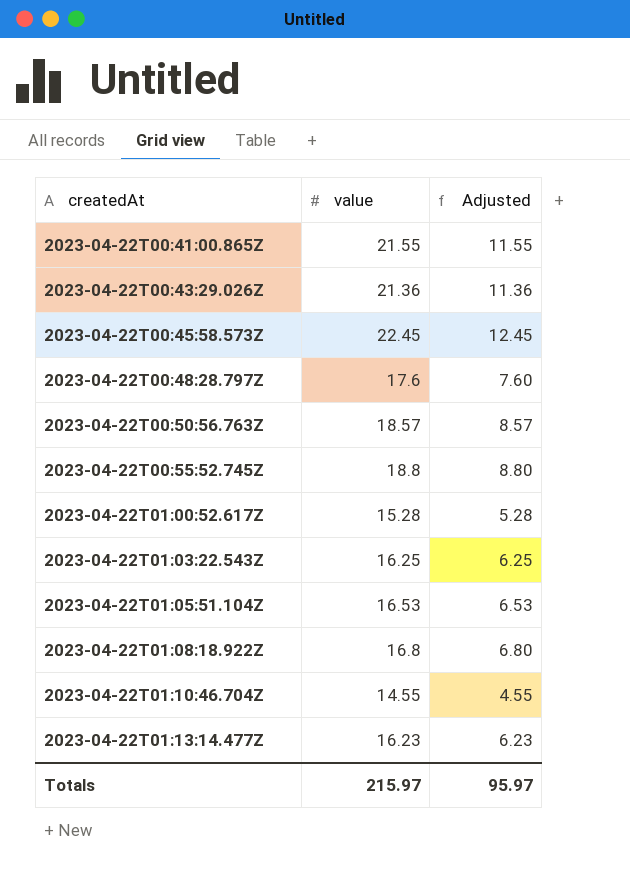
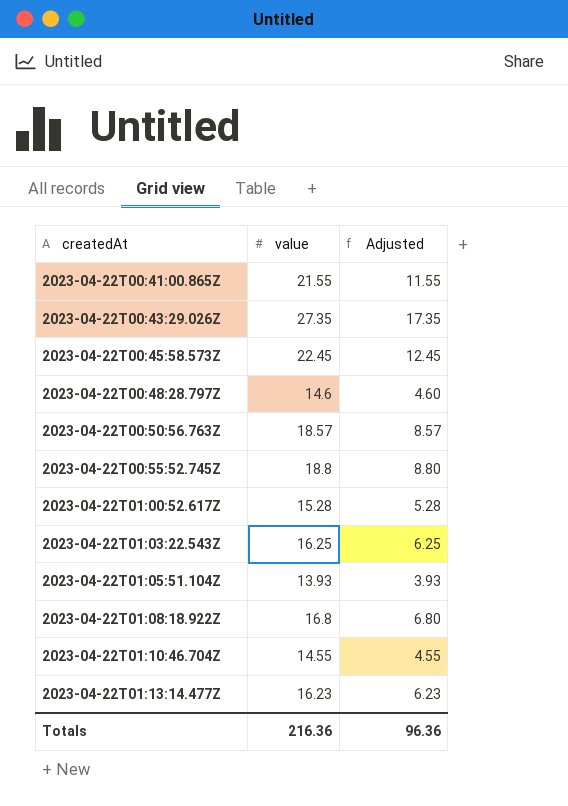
2023-04-22T00:43:29.026Z | value: 21.36 -> 27.35
2023-04-22T00:43:29.026Z | Adjusted: 11.36 -> 17.35
2023-04-22T00:48:28.797Z | value: 17.6 -> 14.6
2023-04-22T00:48:28.797Z | Adjusted: 7.60 -> 4.60
2023-04-22T01:05:51.104Z | value: 16.53 -> 13.93
2023-04-22T01:05:51.104Z | Adjusted: 6.53 -> 3.93
Totals | value: 215.97 -> 216.36
Totals | Adjusted: 95.97 -> 96.36

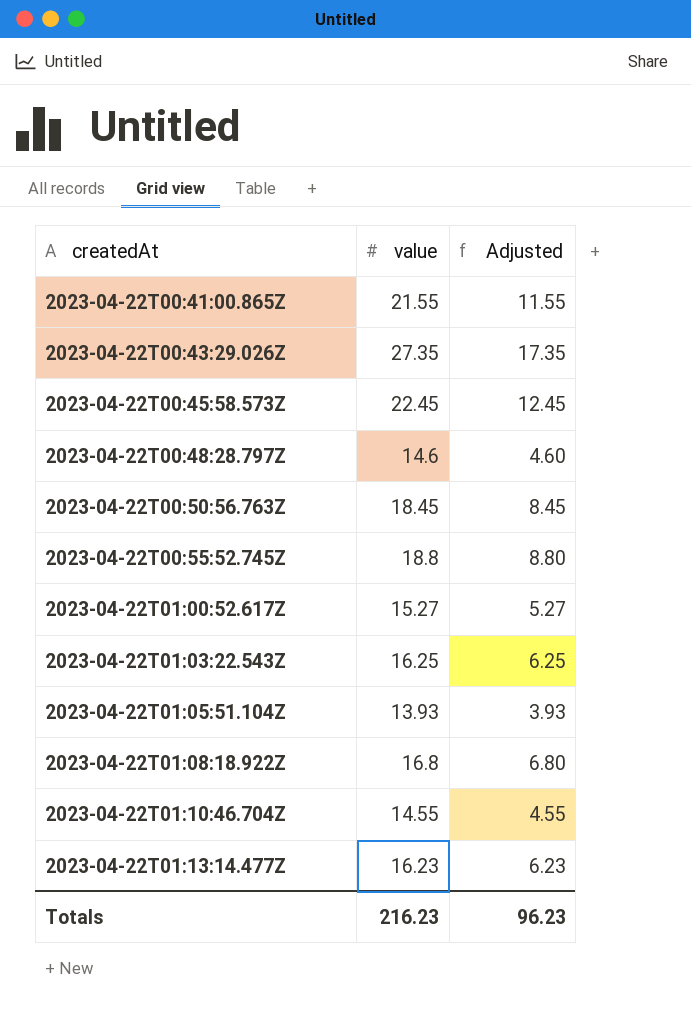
2023-04-22T00:50:56.763Z | value: 18.57 -> 18.45
2023-04-22T00:50:56.763Z | Adjusted: 8.57 -> 8.45
2023-04-22T01:00:52.617Z | value: 15.28 -> 15.27
2023-04-22T01:00:52.617Z | Adjusted: 5.28 -> 5.27
Totals | value: 216.36 -> 216.23
Totals | Adjusted: 96.36 -> 96.23

